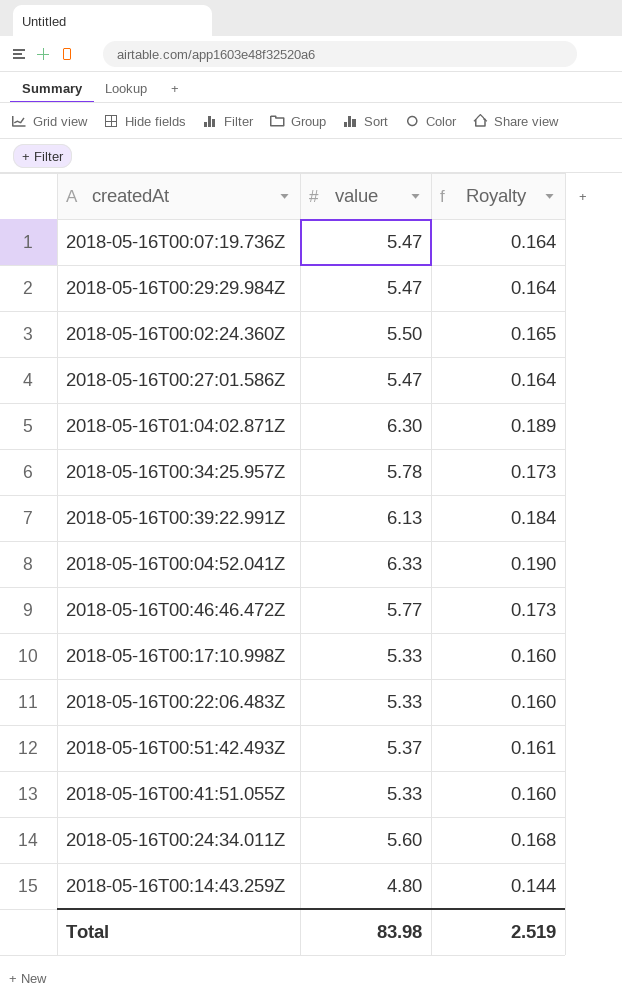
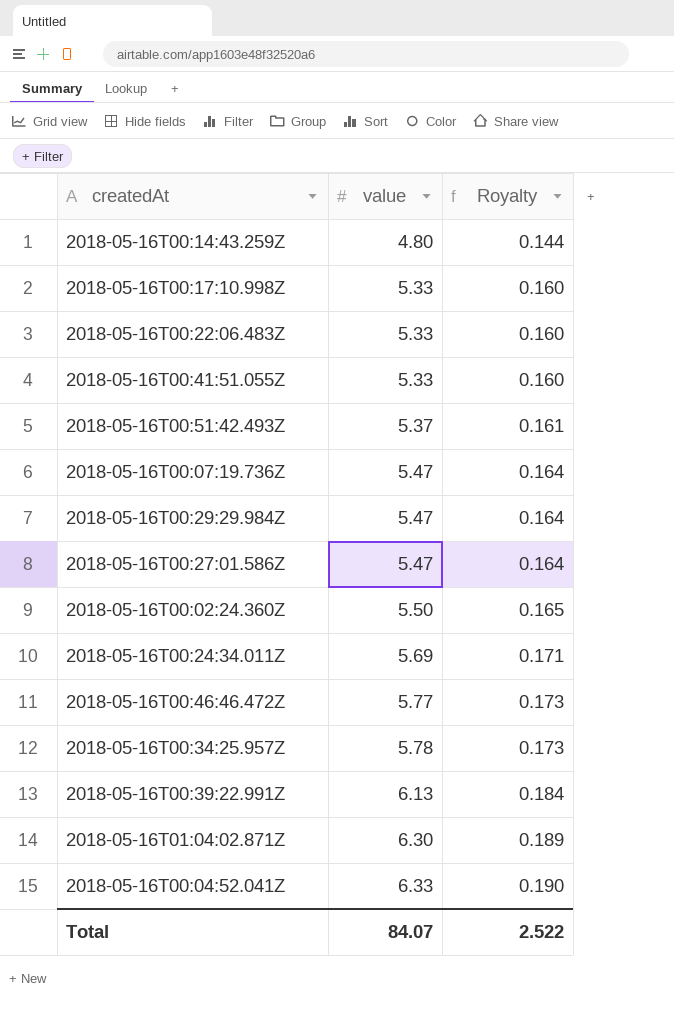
row order: none -> value ascending
2018-05-16T00:24:34.011Z | value: 5.60 -> 5.69
2018-05-16T00:24:34.011Z | Royalty: 0.168 -> 0.171
Total | value: 83.98 -> 84.07
Total | Royalty: 2.519 -> 2.522

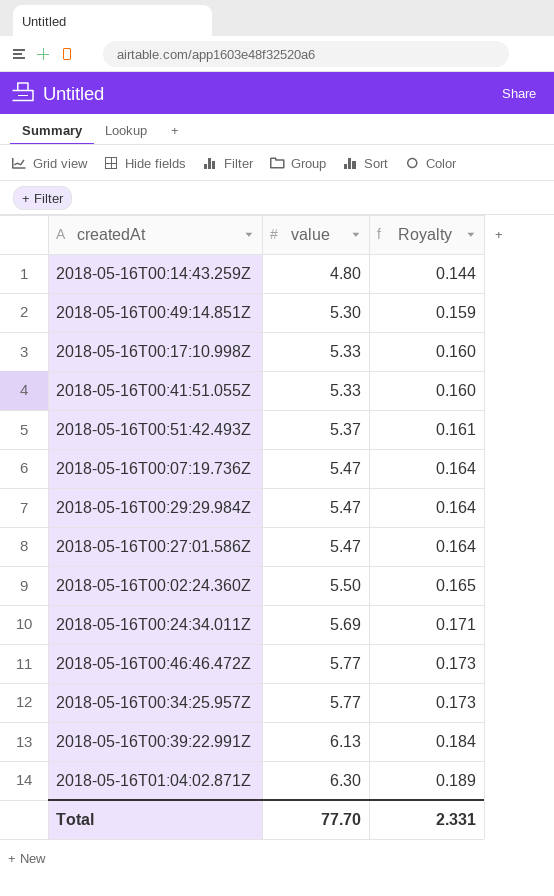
row 2018-05-16T00:22:06.483Z: 5.33 | 0.160 -> none
row 2018-05-16T00:04:52.041Z: 6.33 | 0.190 -> none
row 2018-05-16T00:49:14.851Z: none -> 5.30 | 0.159
2018-05-16T00:34:25.957Z | value: 5.78 -> 5.77
Total | value: 84.07 -> 77.70
Total | Royalty: 2.522 -> 2.331

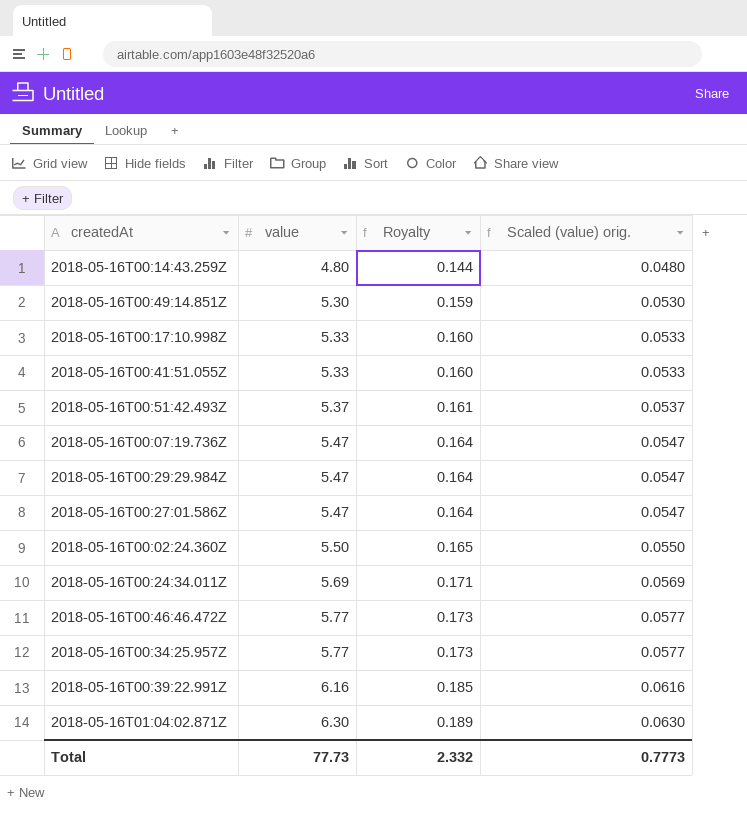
column Scaled (value) orig. | formula: none -> [value] * 0.01
2018-05-16T00:39:22.991Z | value: 6.13 -> 6.16
2018-05-16T00:39:22.991Z | Royalty: 0.184 -> 0.185
Total | value: 77.70 -> 77.73
Total | Royalty: 2.331 -> 2.332

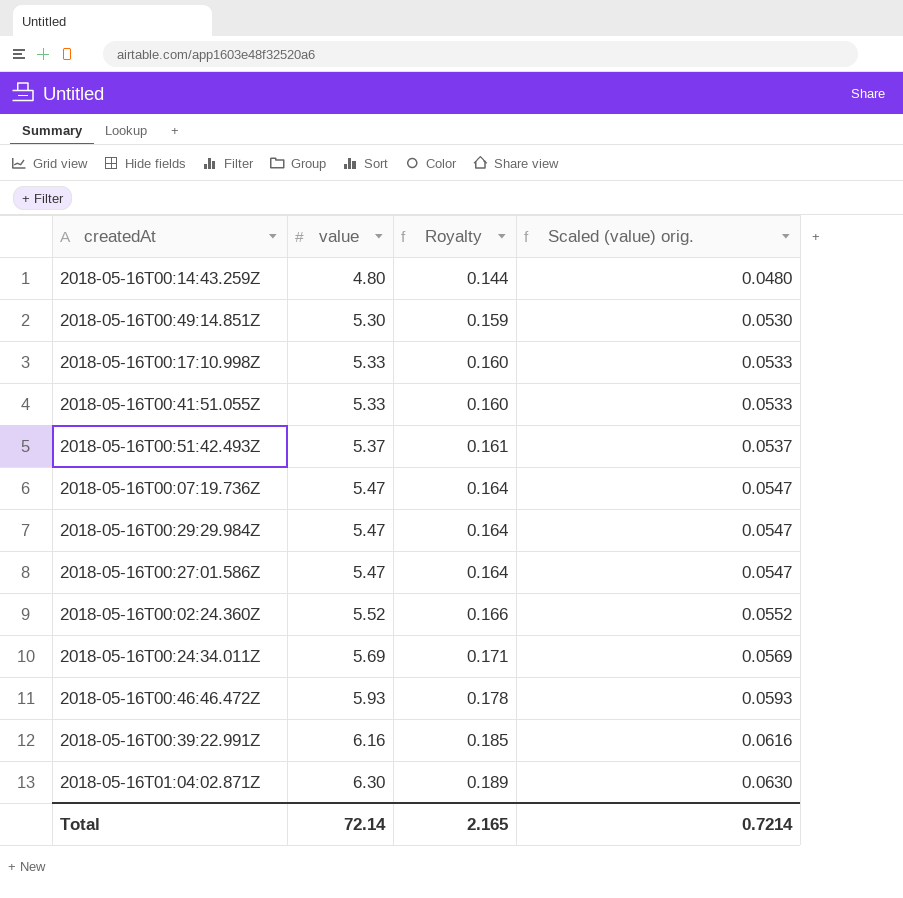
row 2018-05-16T00:34:25.957Z: 5.77 | 0.173 | 0.0577 -> none
2018-05-16T00:02:24.360Z | value: 5.50 -> 5.52
2018-05-16T00:02:24.360Z | Royalty: 0.165 -> 0.166
2018-05-16T00:02:24.360Z | Scaled (value) orig.: 0.0550 -> 0.0552
2018-05-16T00:46:46.472Z | value: 5.77 -> 5.93
2018-05-16T00:46:46.472Z | Royalty: 0.173 -> 0.178
2018-05-16T00:46:46.472Z | Scaled (value) orig.: 0.0577 -> 0.0593
Total | value: 77.73 -> 72.14
Total | Royalty: 2.332 -> 2.165
Total | Scaled (value) orig.: 0.7773 -> 0.7214

